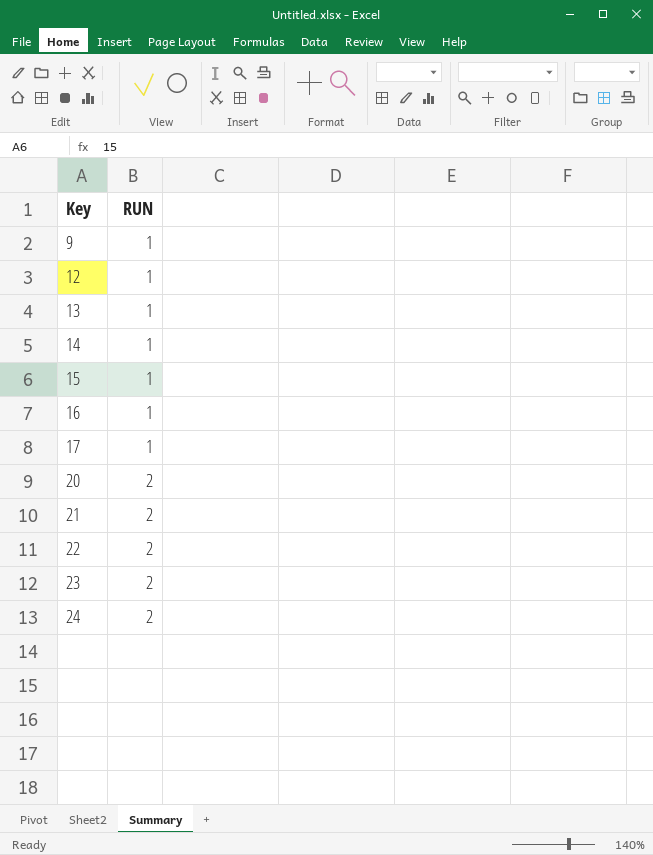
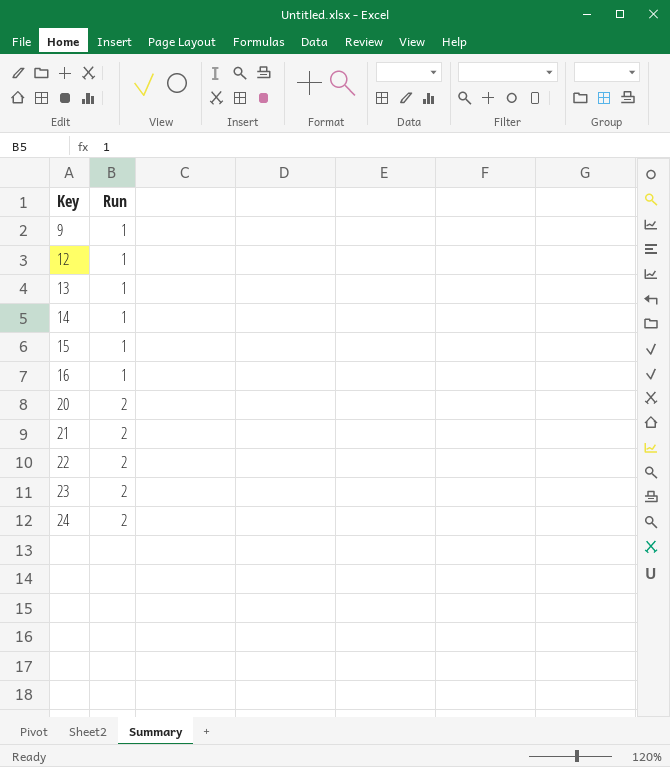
column name: RUN -> Run
row 17: 1 -> none

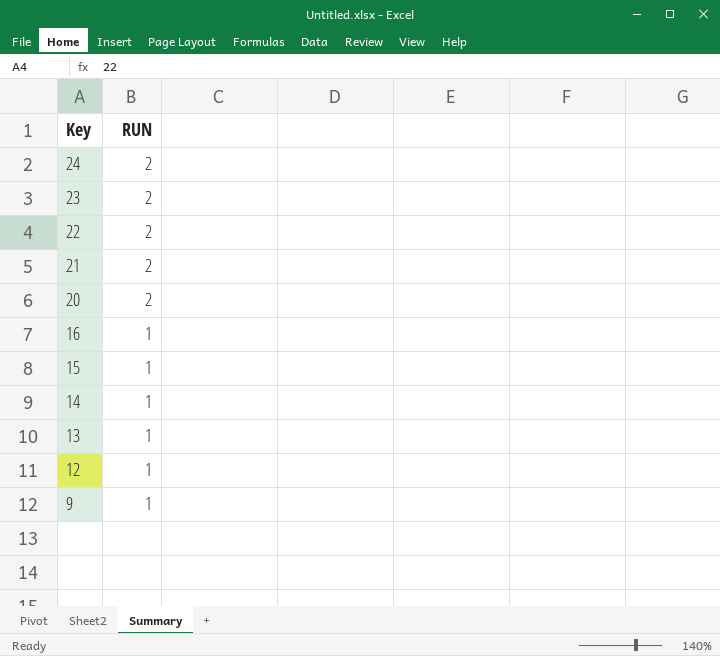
row order: Key ascending -> Key descending
column name: Run -> RUN

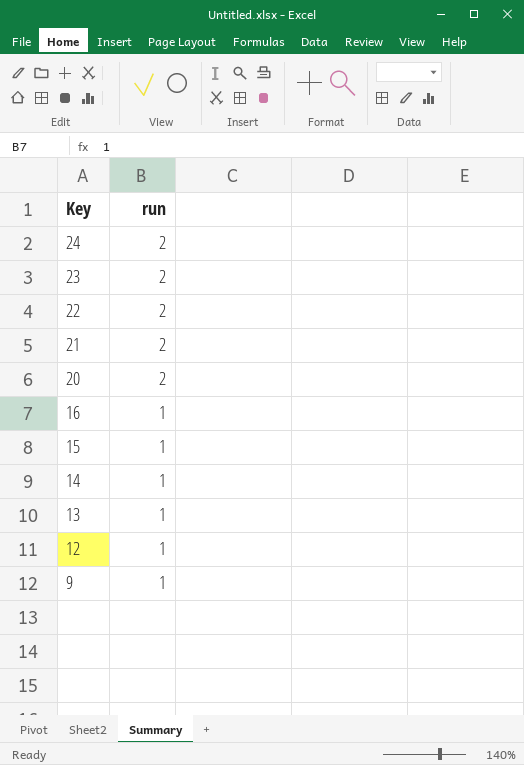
column name: RUN -> run

